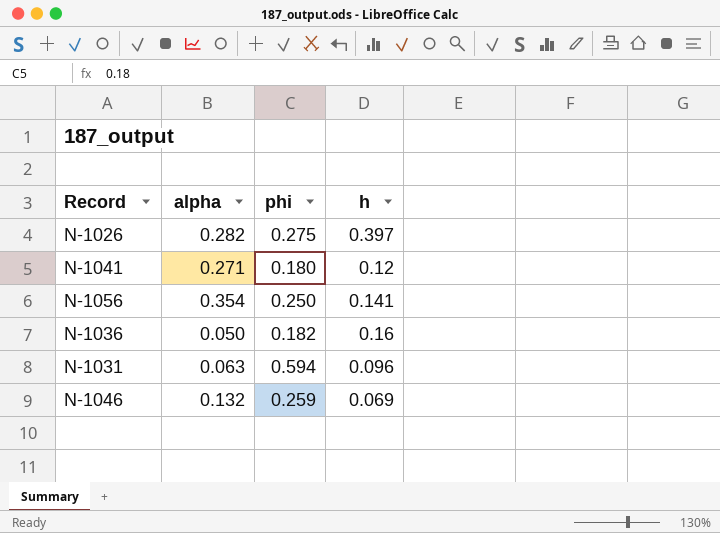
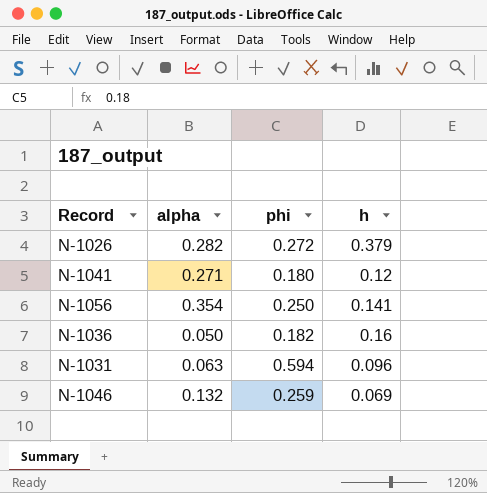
N-1026 | phi: 0.275 -> 0.272
N-1026 | h: 0.397 -> 0.379

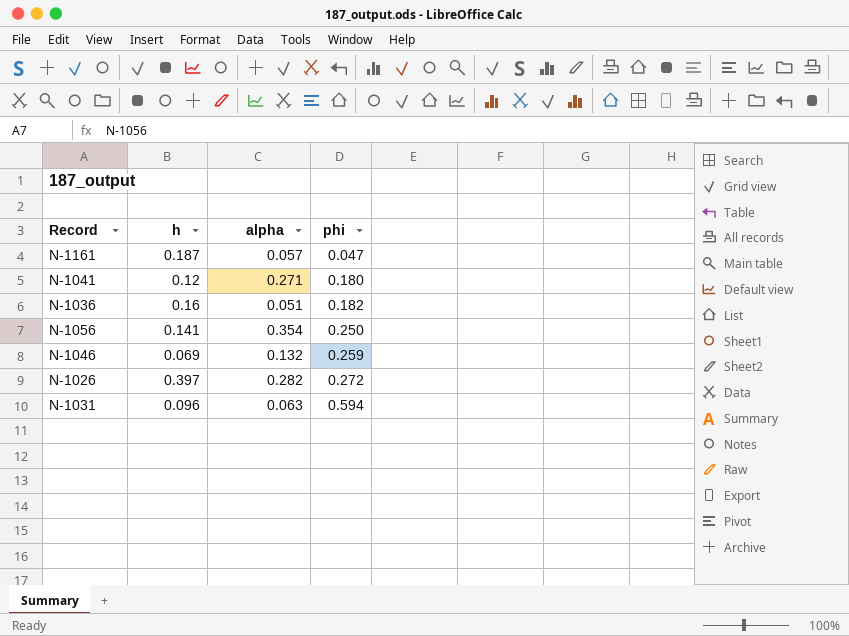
row order: none -> phi ascending
column h | position: 4 -> 2
row N-1161: none -> 0.187 | 0.057 | 0.047
N-1036 | alpha: 0.050 -> 0.051
N-1026 | h: 0.379 -> 0.397

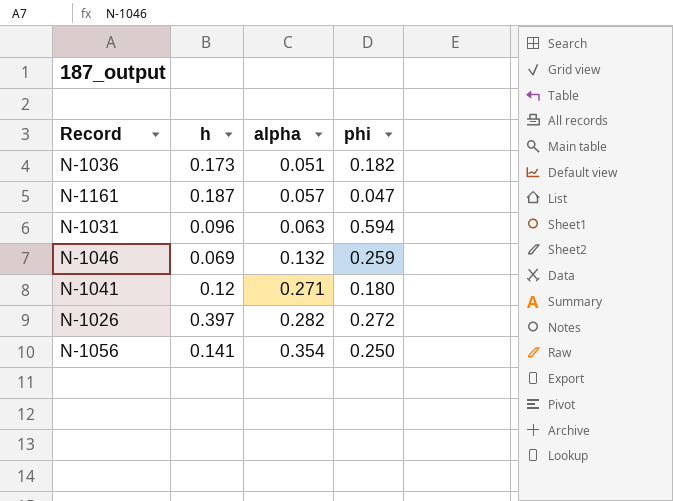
row order: phi ascending -> alpha ascending
N-1036 | h: 0.16 -> 0.173

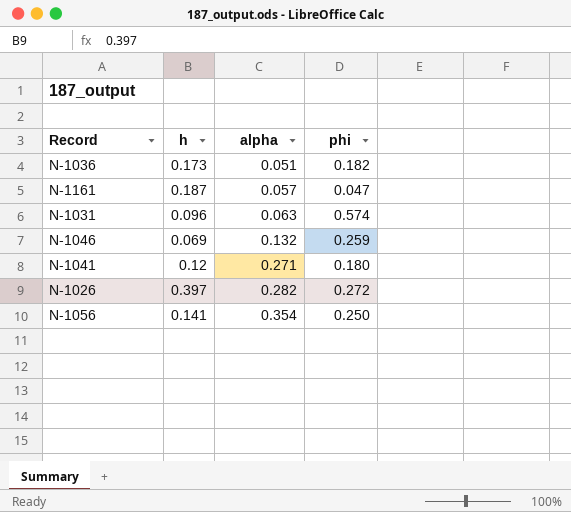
N-1031 | phi: 0.594 -> 0.574

